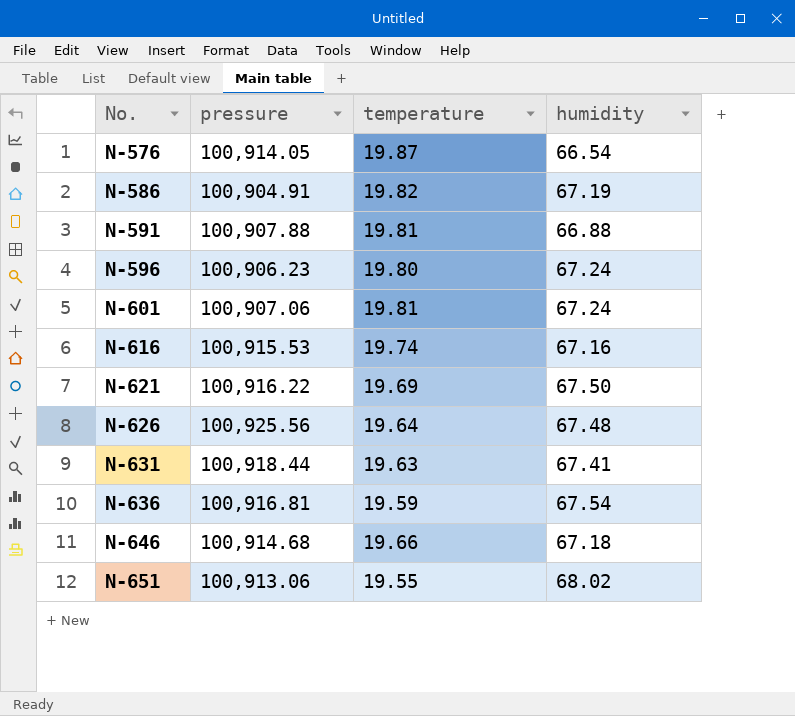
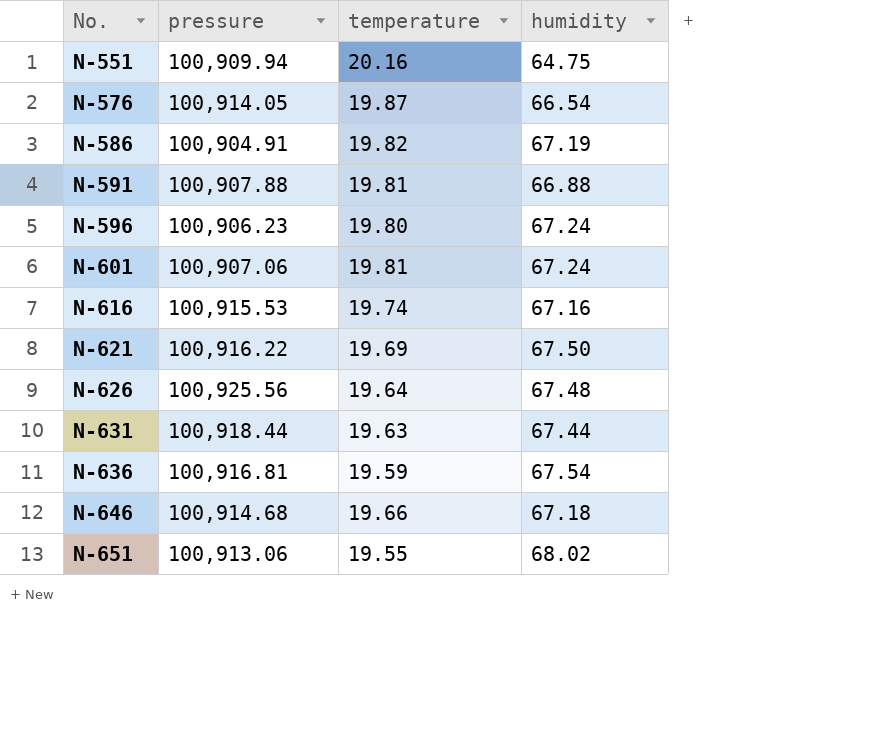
row N-551: none -> 100,909.94 | 20.16 | 64.75
N-631 | humidity: 67.41 -> 67.44

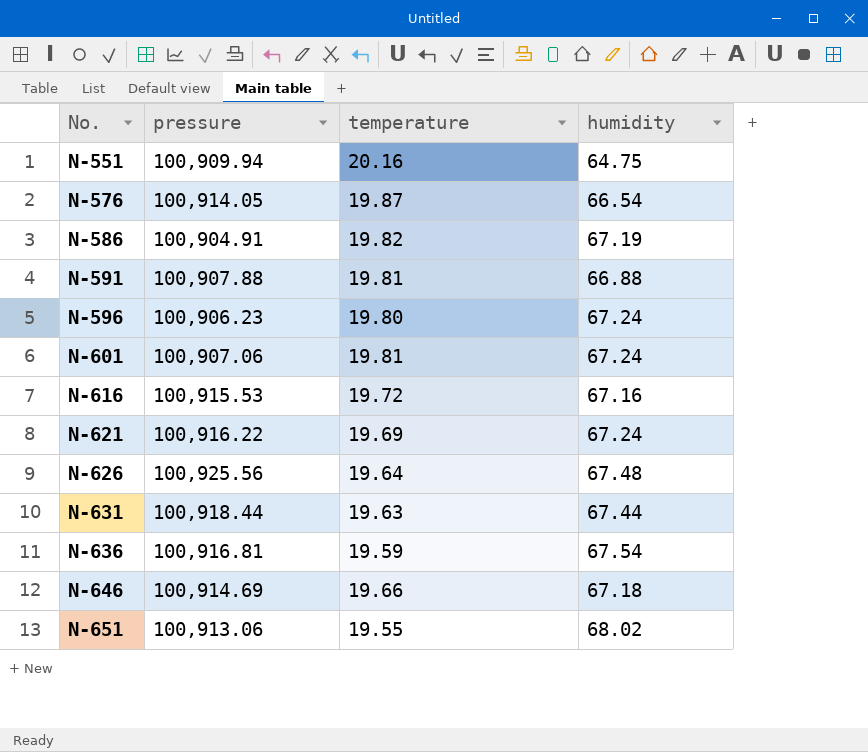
N-616 | temperature: 19.74 -> 19.72
N-621 | humidity: 67.50 -> 67.24
N-646 | pressure: 100,914.68 -> 100,914.69

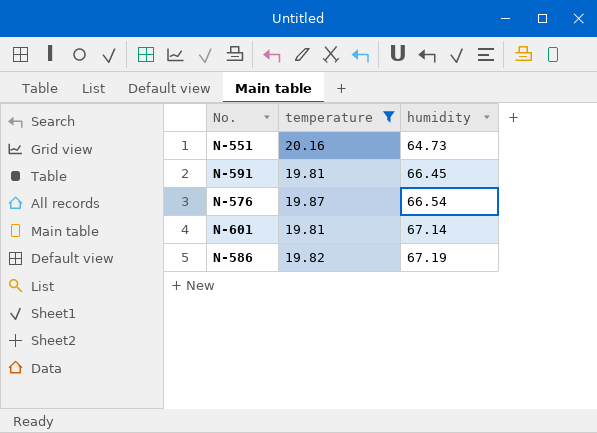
filter: none -> temperature >= 19.81
row order: No. ascending -> humidity ascending
column pressure | position: 2 -> none
N-551 | humidity: 64.75 -> 64.73
N-591 | humidity: 66.88 -> 66.45
N-601 | humidity: 67.24 -> 67.14

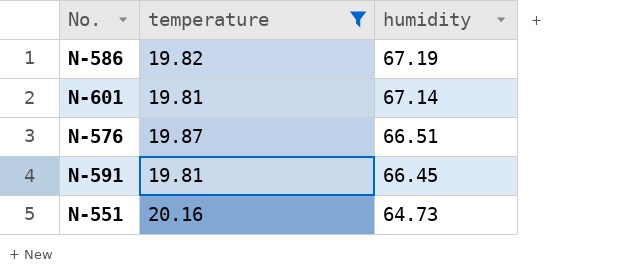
row order: humidity ascending -> humidity descending
N-576 | humidity: 66.54 -> 66.51

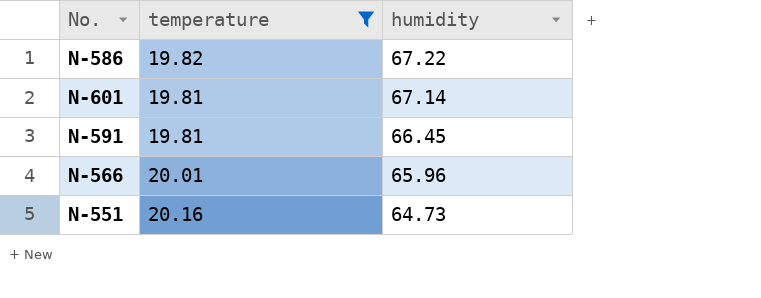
row N-576: 19.87 | 66.51 -> none
N-586 | humidity: 67.19 -> 67.22
row N-566: none -> 20.01 | 65.96

